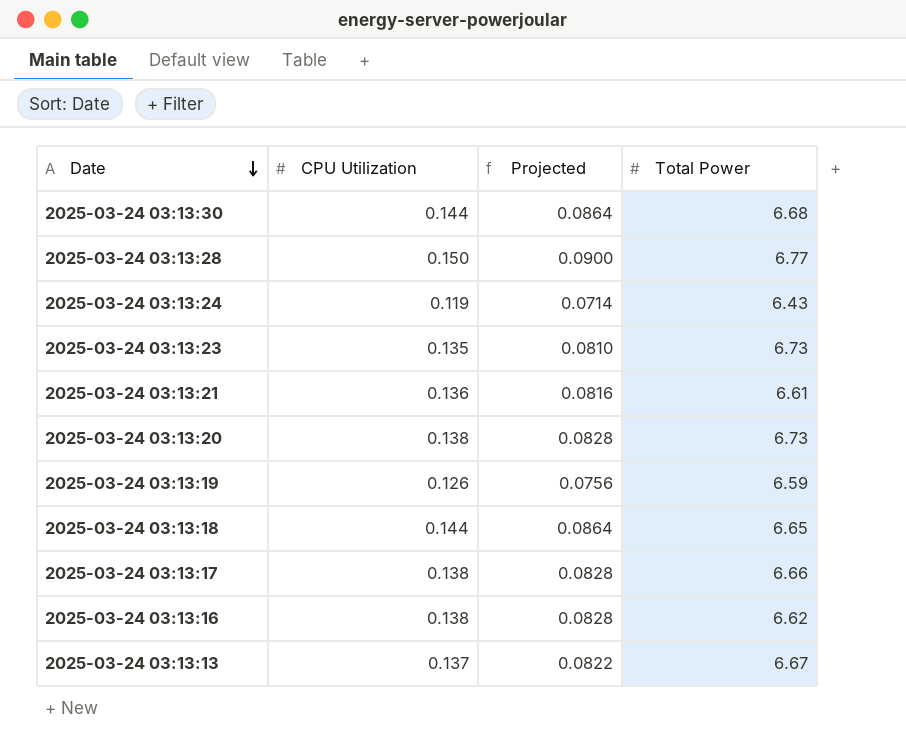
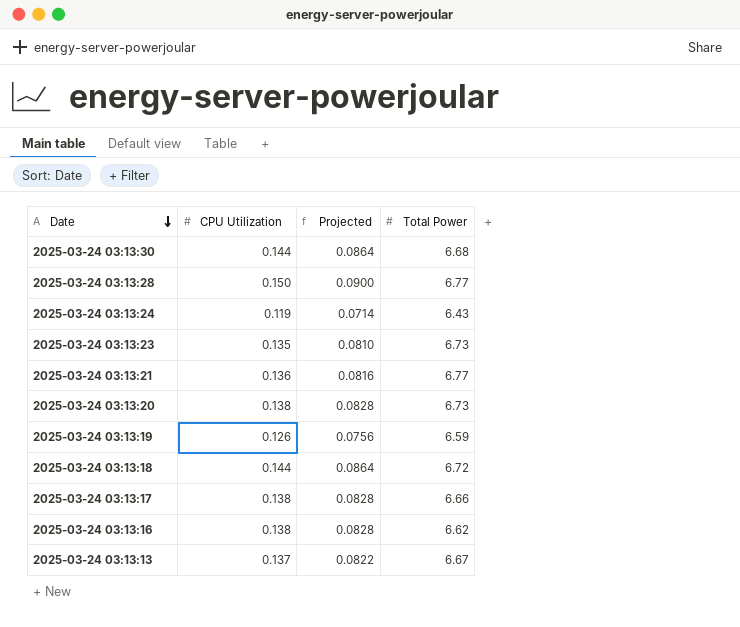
2025-03-24 03:13:21 | Total Power: 6.61 -> 6.77
2025-03-24 03:13:18 | Total Power: 6.65 -> 6.72

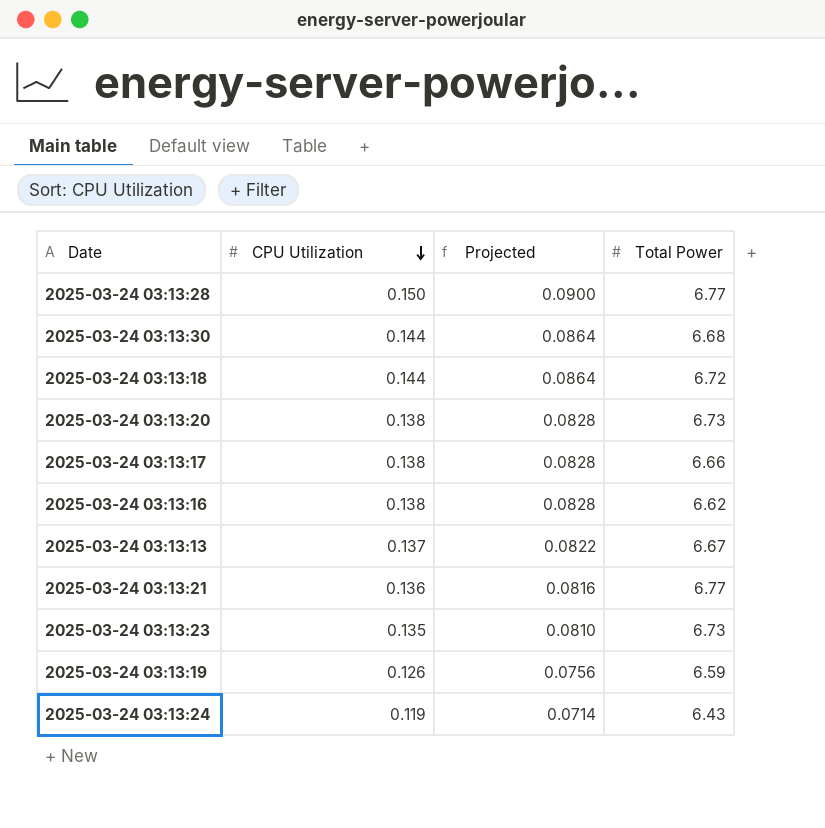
row order: Date descending -> CPU Utilization descending

